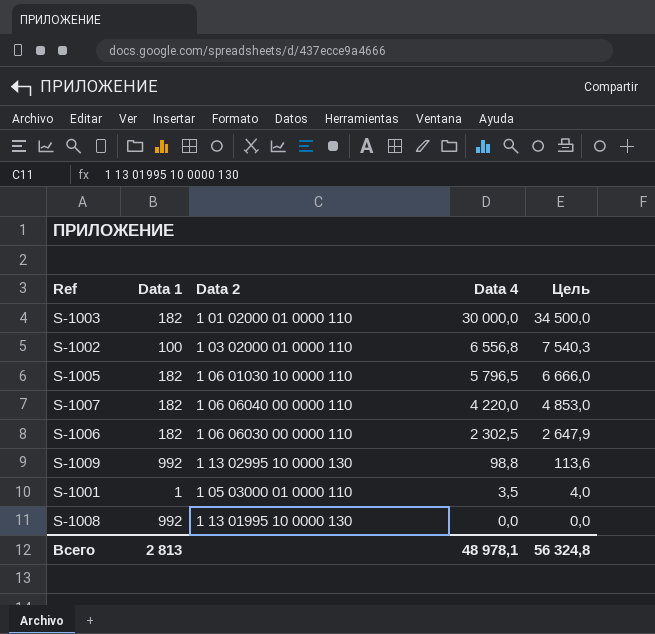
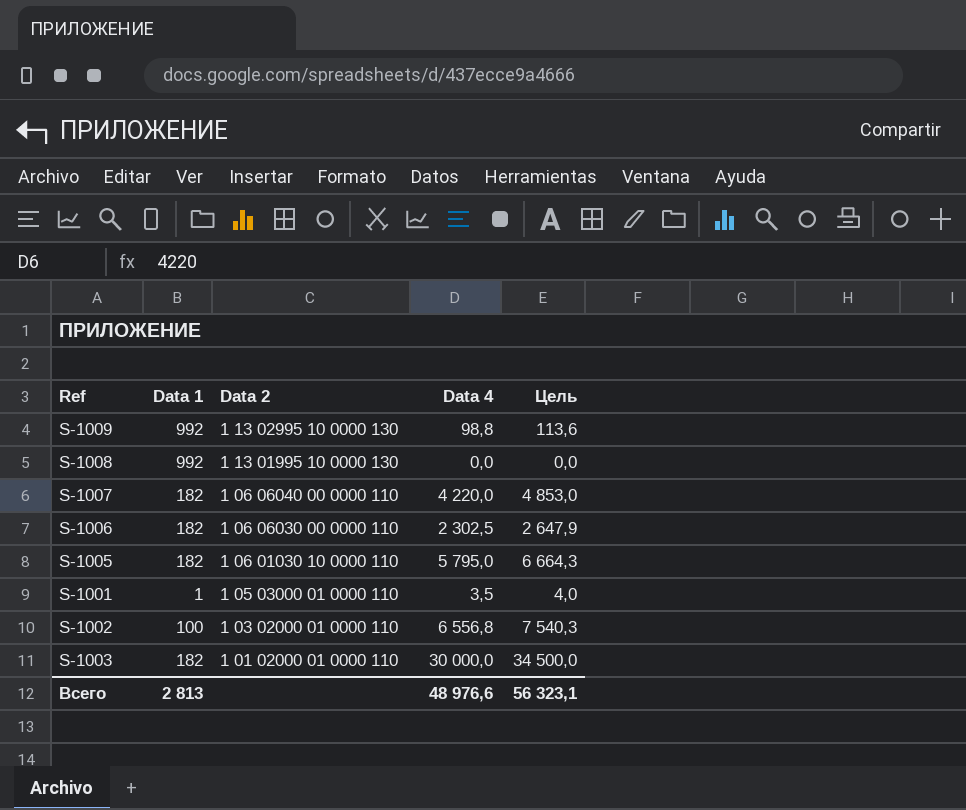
row order: Data 4 descending -> Data 2 descending
S-1005 | Data 4: 5 796,5 -> 5 795,0
S-1005 | Цель: 6 666,0 -> 6 664,3
Всего | Data 4: 48 978,1 -> 48 976,6
Всего | Цель: 56 324,8 -> 56 323,1

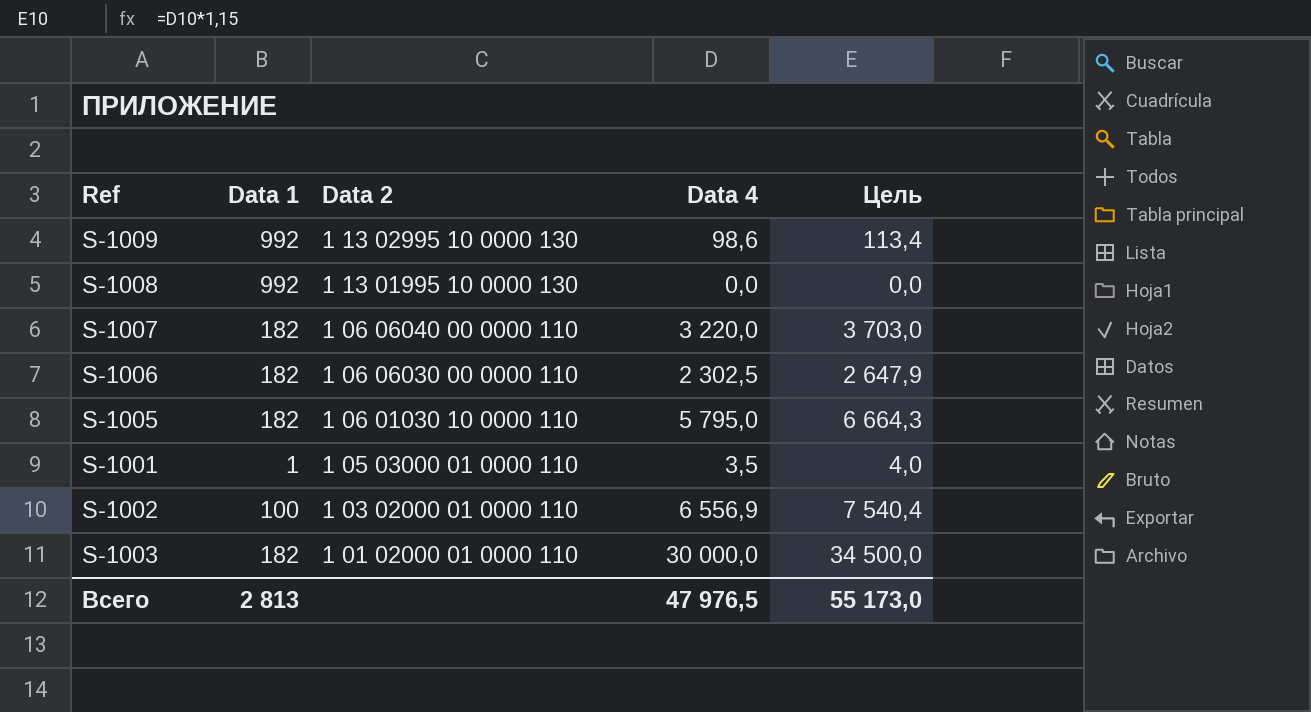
S-1009 | Data 4: 98,8 -> 98,6
S-1009 | Цель: 113,6 -> 113,4
S-1007 | Data 4: 4 220,0 -> 3 220,0
S-1007 | Цель: 4 853,0 -> 3 703,0
S-1002 | Data 4: 6 556,8 -> 6 556,9
S-1002 | Цель: 7 540,3 -> 7 540,4
Всего | Data 4: 48 976,6 -> 47 976,5
Всего | Цель: 56 323,1 -> 55 173,0

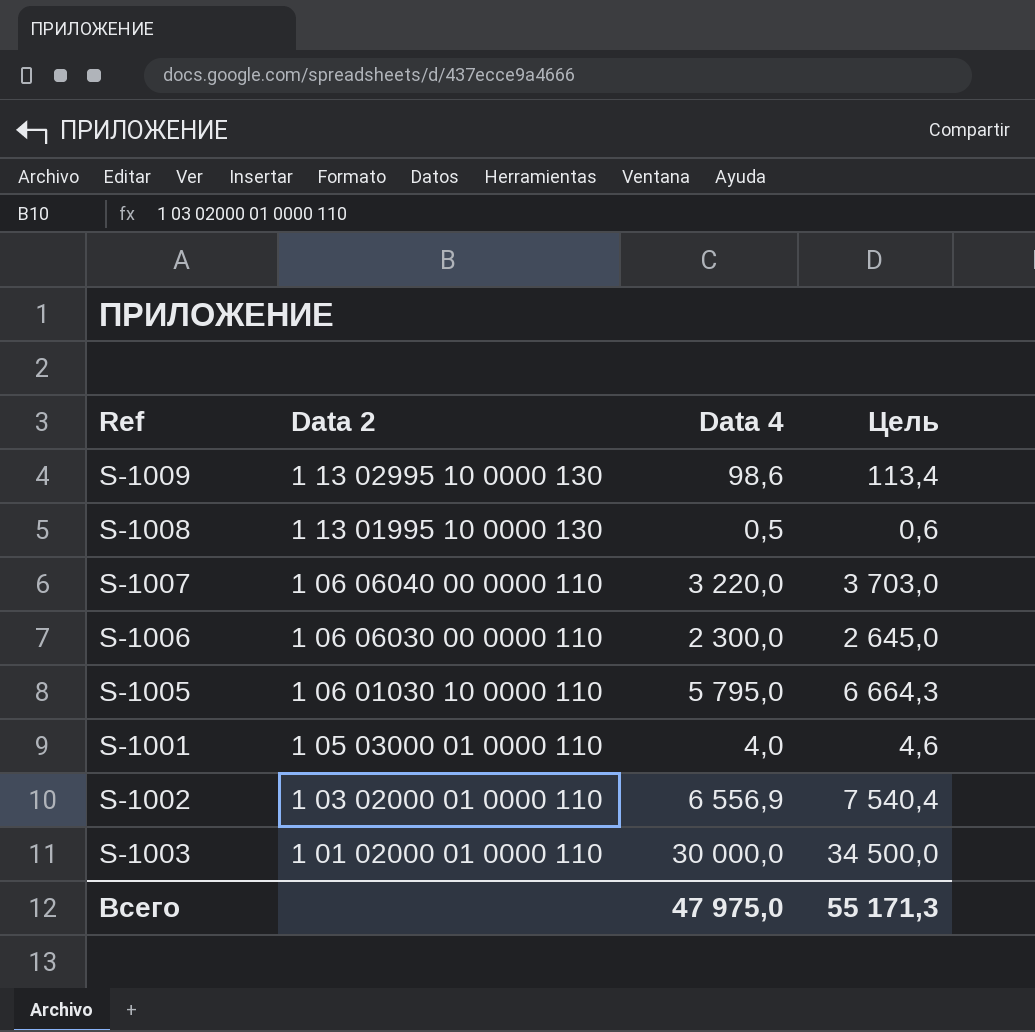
column Data 1 | position: 2 -> none
S-1008 | Data 4: 0,0 -> 0,5
S-1008 | Цель: 0,0 -> 0,6
S-1006 | Data 4: 2 302,5 -> 2 300,0
S-1006 | Цель: 2 647,9 -> 2 645,0
S-1001 | Data 4: 3,5 -> 4,0
S-1001 | Цель: 4,0 -> 4,6
Всего | Data 4: 47 976,5 -> 47 975,0
Всего | Цель: 55 173,0 -> 55 171,3

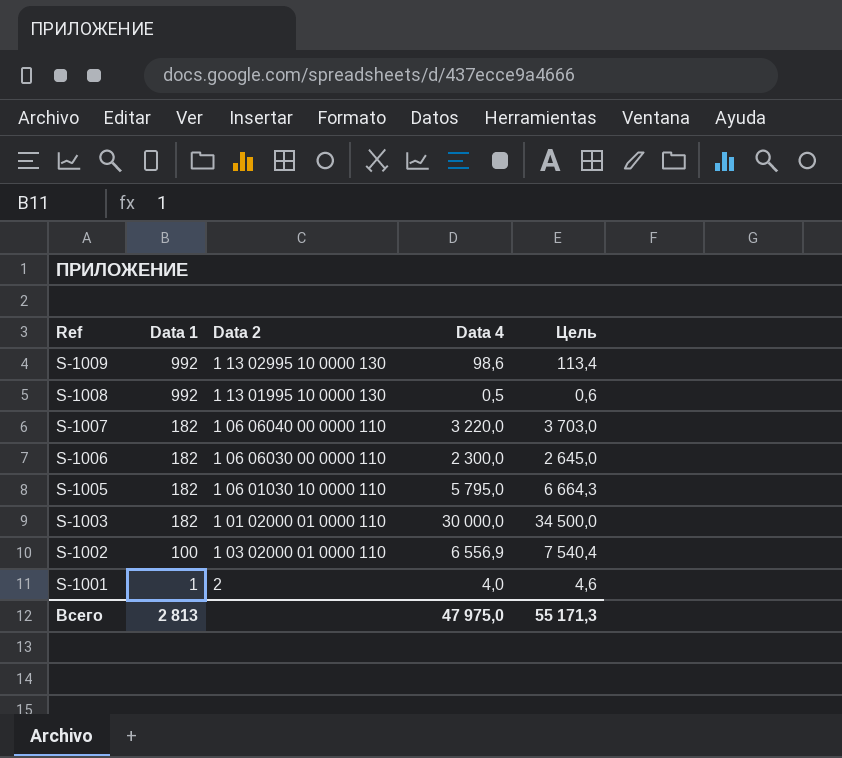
row order: Data 2 descending -> Ref descending
column Data 1 | position: none -> 2
S-1001 | Data 2: 1 05 03000 01 0000 110 -> 2

